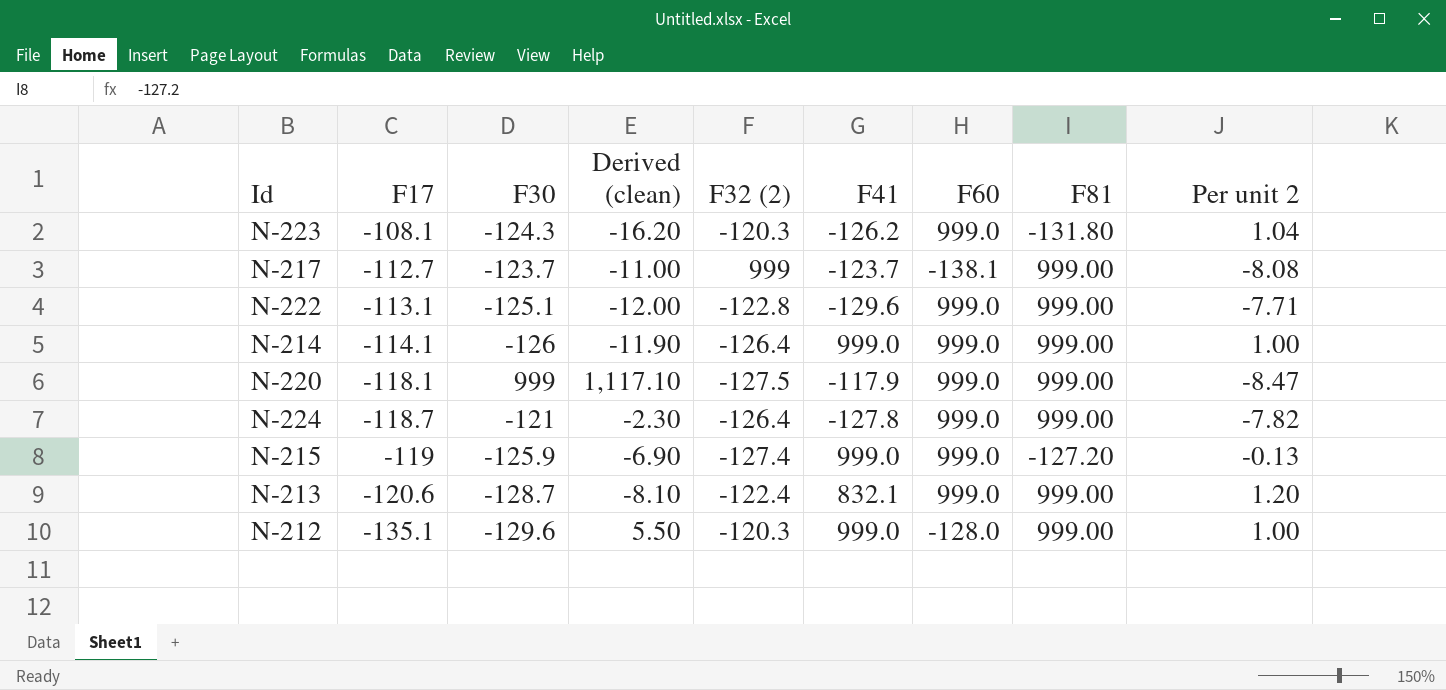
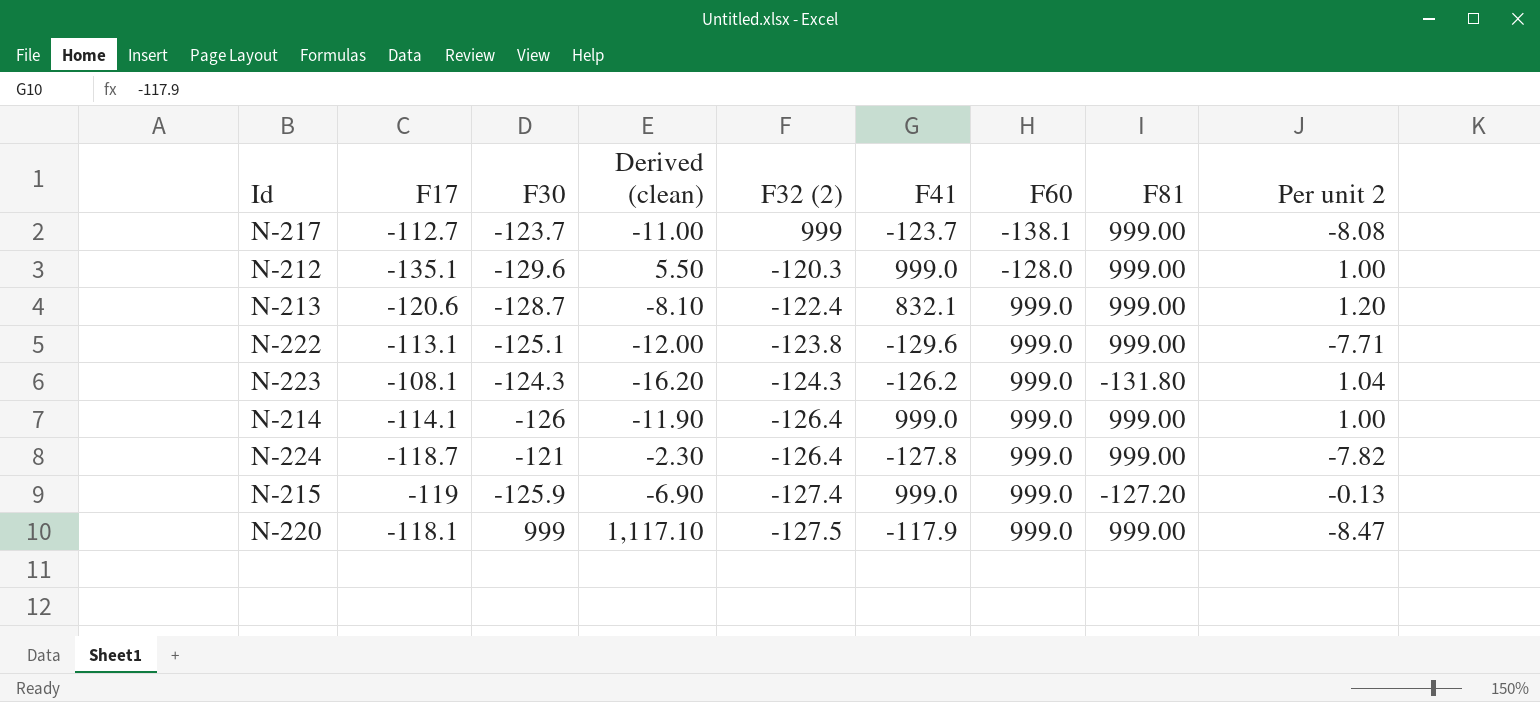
row order: F17 descending -> F32 (2) descending
N-222 | F32 (2): -122.8 -> -123.8
N-223 | F32 (2): -120.3 -> -124.3

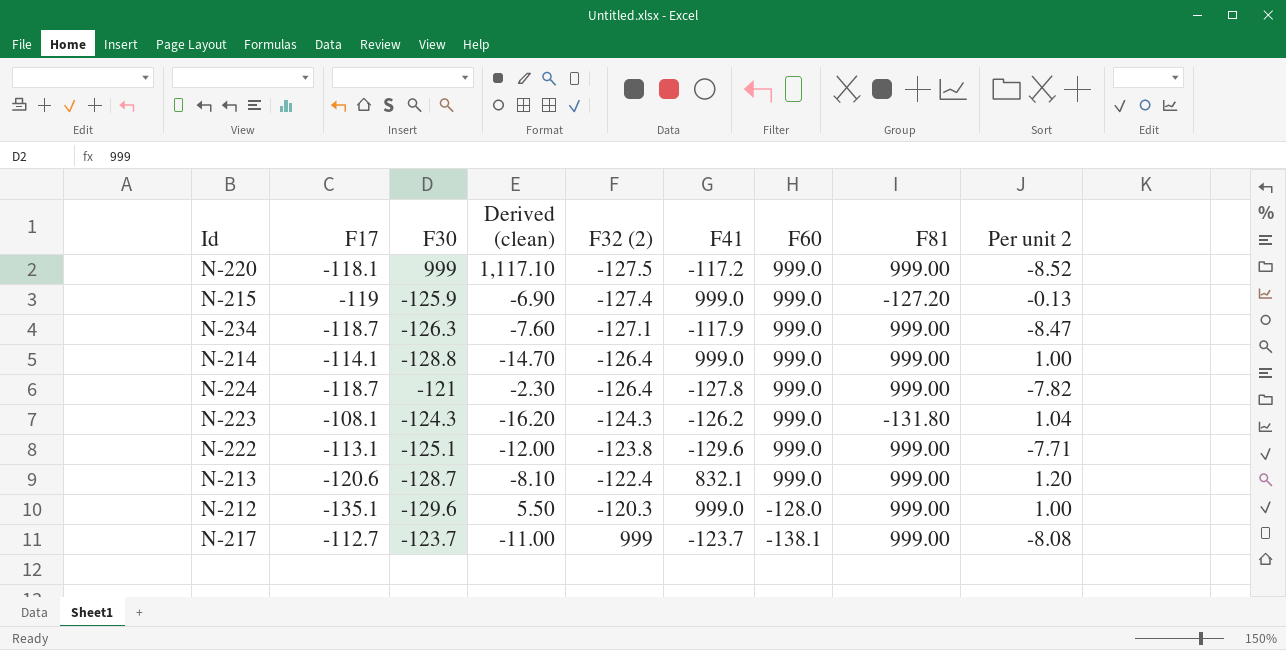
row order: F32 (2) descending -> F32 (2) ascending
N-220 | F41: -117.9 -> -117.2
N-220 | Per unit 2: -8.47 -> -8.52
row N-234: none -> -118.7 | -126.3 | -7.60 | -127.1 | -117.9 | 999.0 | 999.00 | -8.47
N-214 | F30: -126 -> -128.8
N-214 | Derived (clean): -11.90 -> -14.70

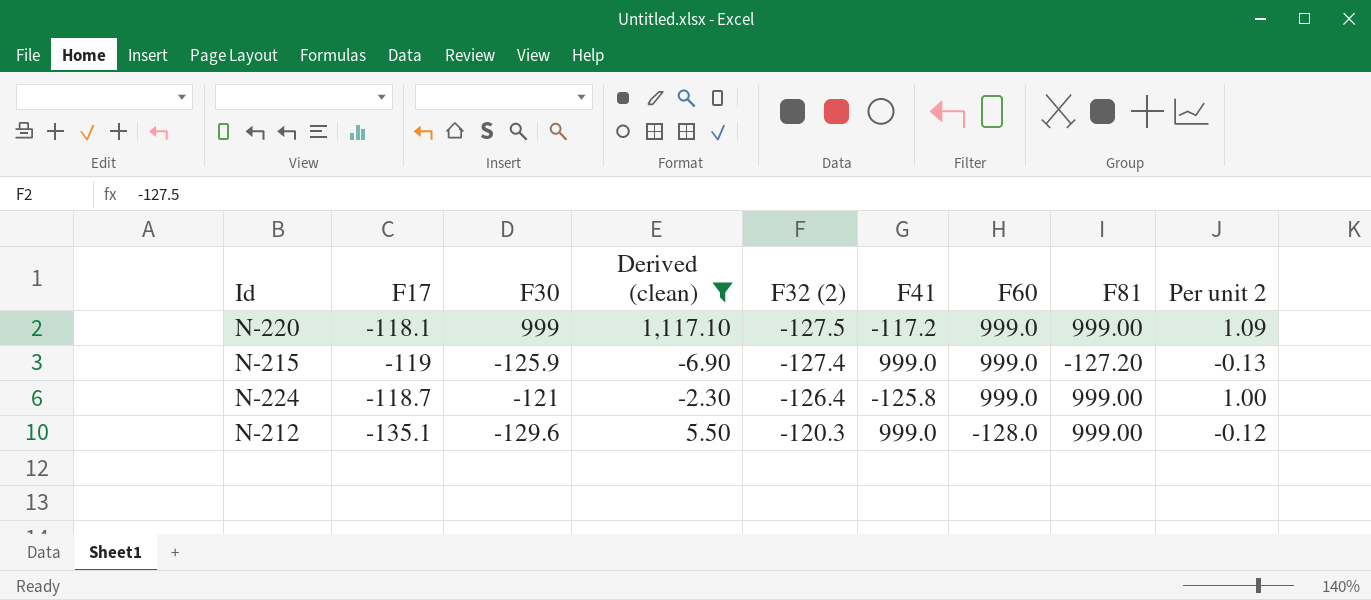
filter: none -> Derived (clean) >= -6.90
column Per unit 2 | formula: [F81] / [F41] -> [F32 (2)] / [F41]
N-224 | F41: -127.8 -> -125.8

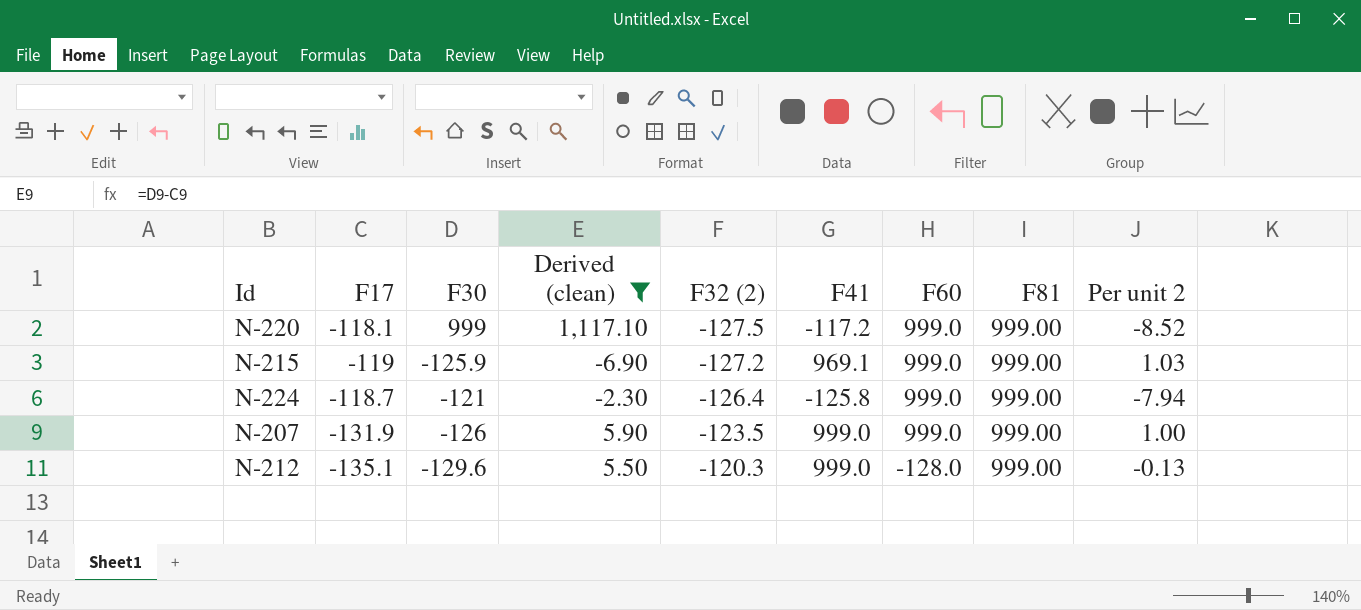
column Per unit 2 | formula: [F32 (2)] / [F41] -> [F60] / [F41]
N-215 | F32 (2): -127.4 -> -127.2
N-215 | F41: 999.0 -> 969.1
N-215 | F81: -127.20 -> 999.00
row N-207: none -> -131.9 | -126 | 5.90 | -123.5 | 999.0 | 999.0 | 999.00 | 1.00

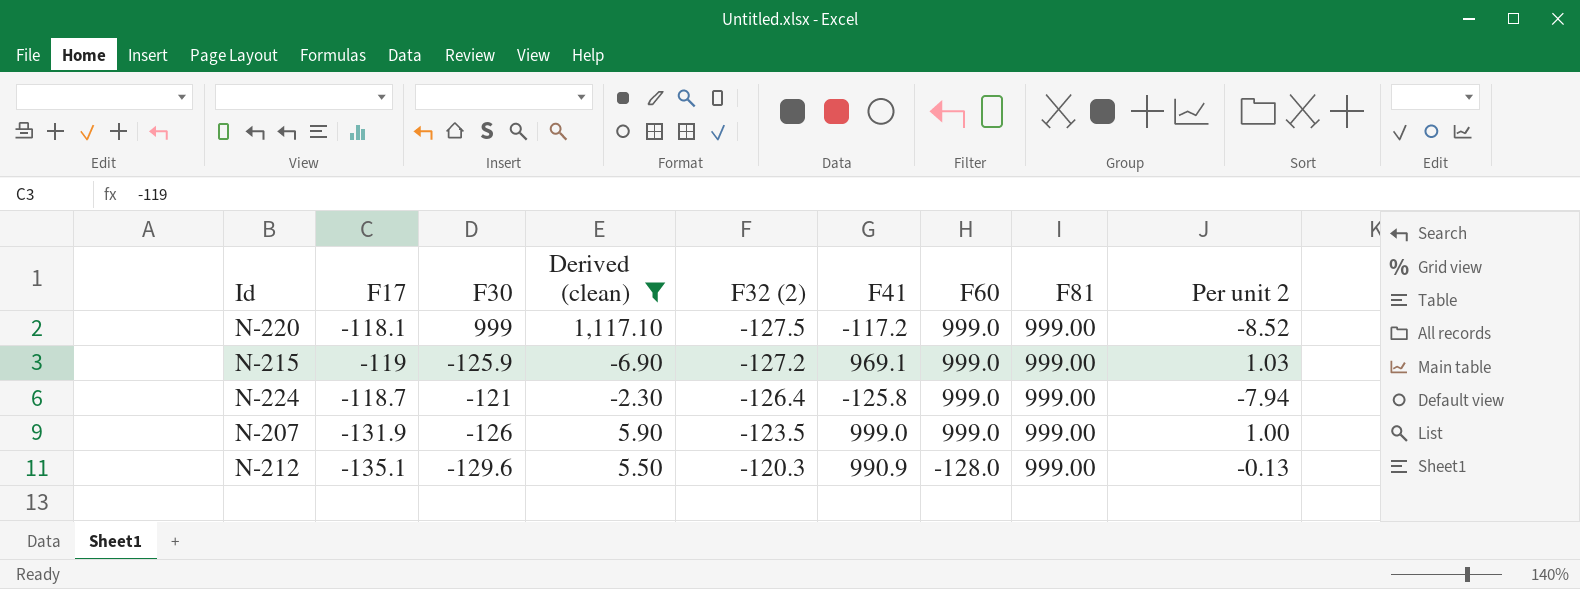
N-212 | F41: 999.0 -> 990.9

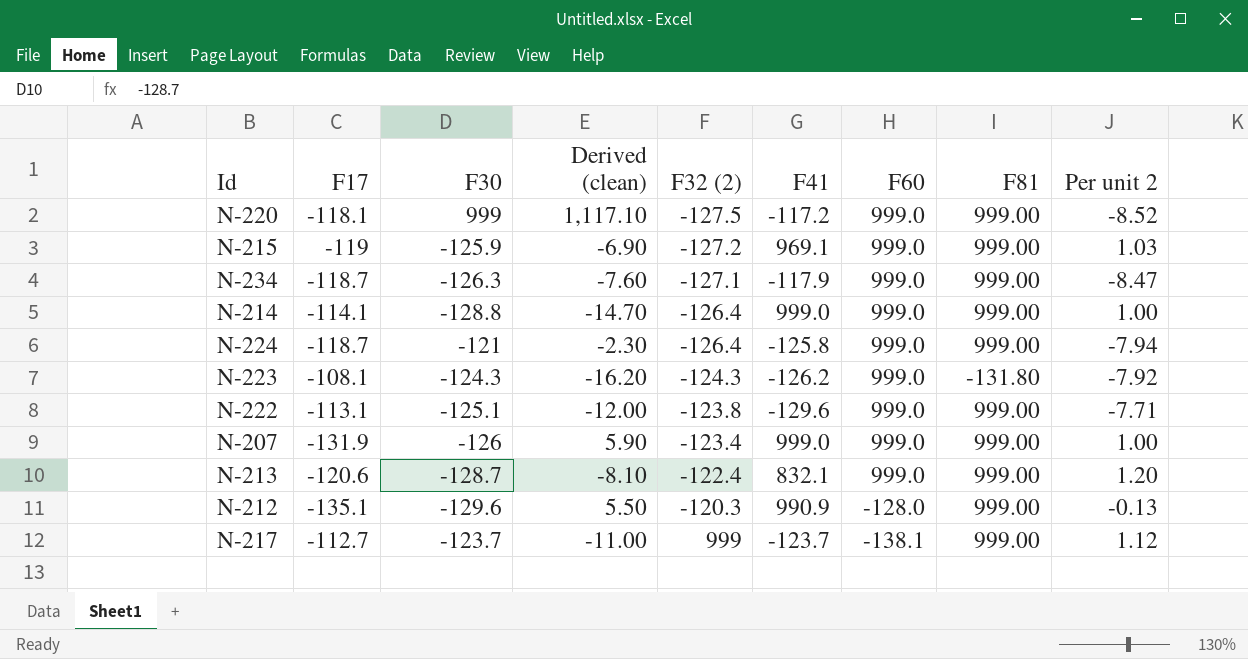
filter: Derived (clean) >= -6.90 -> none
N-207 | F32 (2): -123.5 -> -123.4

